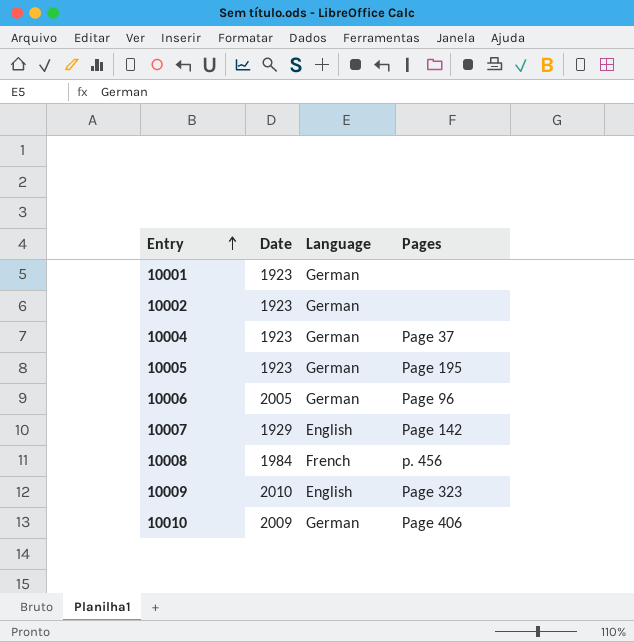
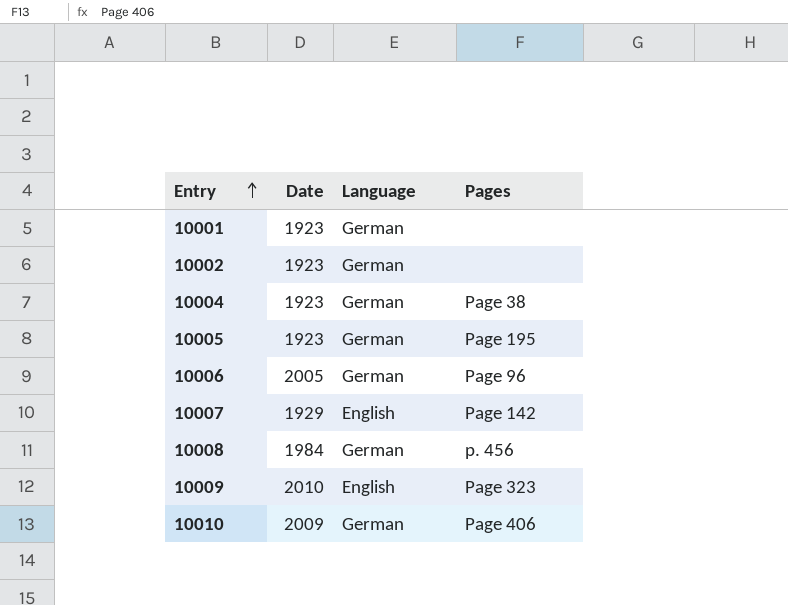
10004 | Pages: Page 37 -> Page 38
10008 | Language: French -> German

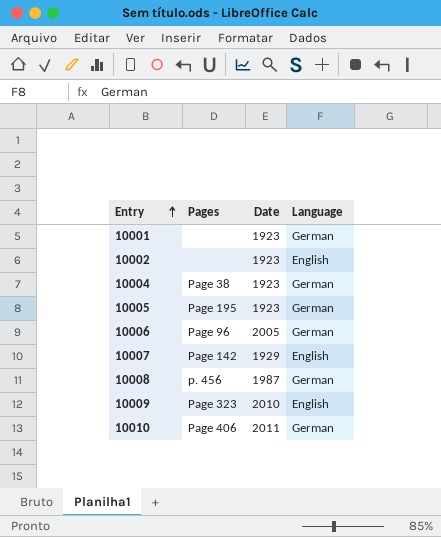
column Pages | position: 4 -> 2
10002 | Language: German -> English
10008 | Date: 1984 -> 1987
10010 | Date: 2009 -> 2011

